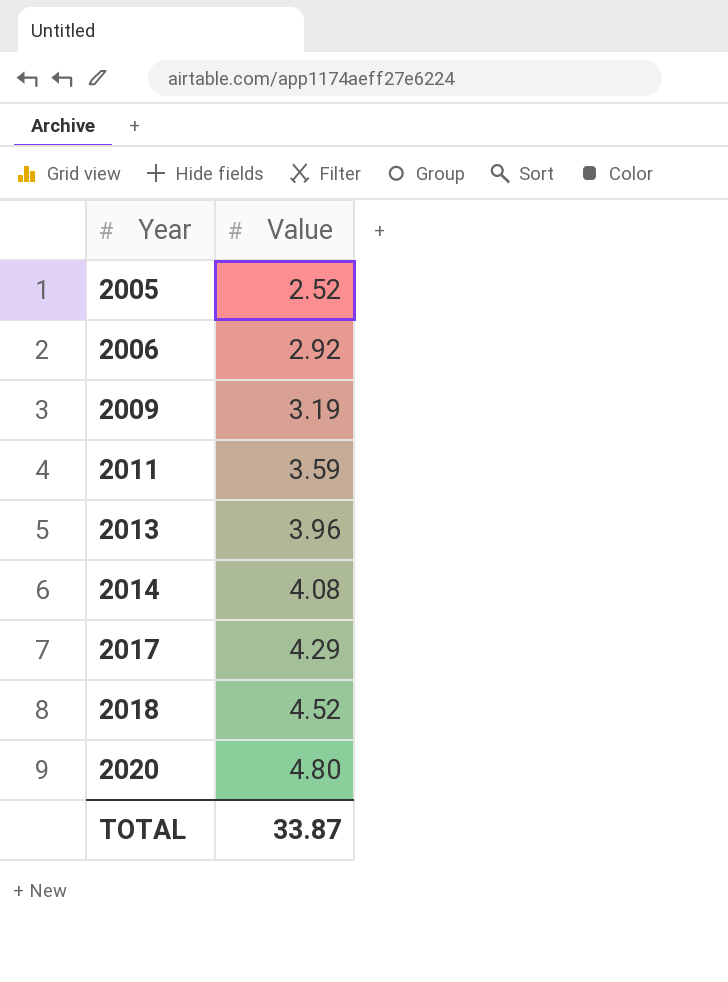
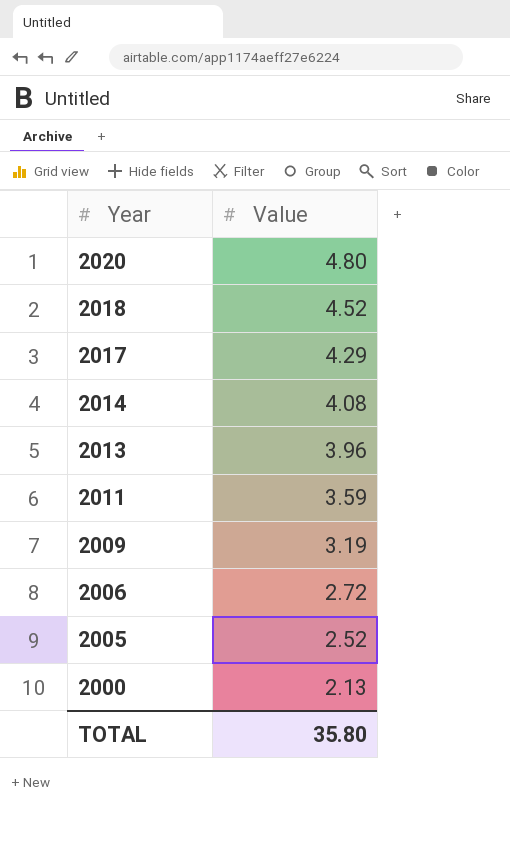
row order: Year ascending -> Year descending
2006 | Value: 2.92 -> 2.72
row 2000: none -> 2.13
TOTAL | Value: 33.87 -> 35.80

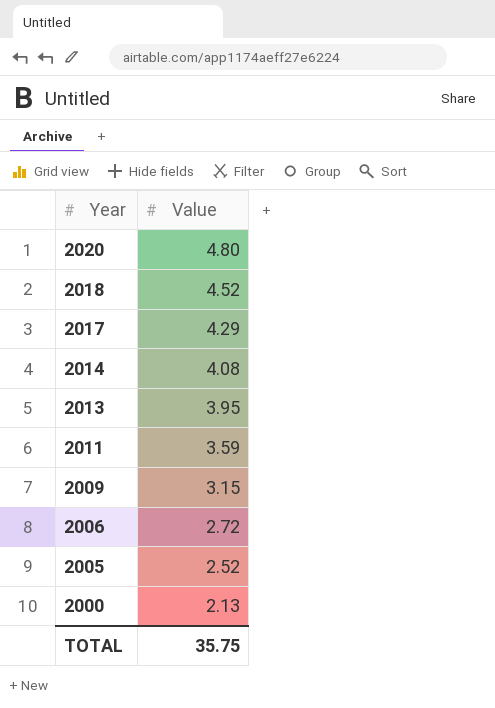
2013 | Value: 3.96 -> 3.95
2009 | Value: 3.19 -> 3.15
TOTAL | Value: 35.80 -> 35.75

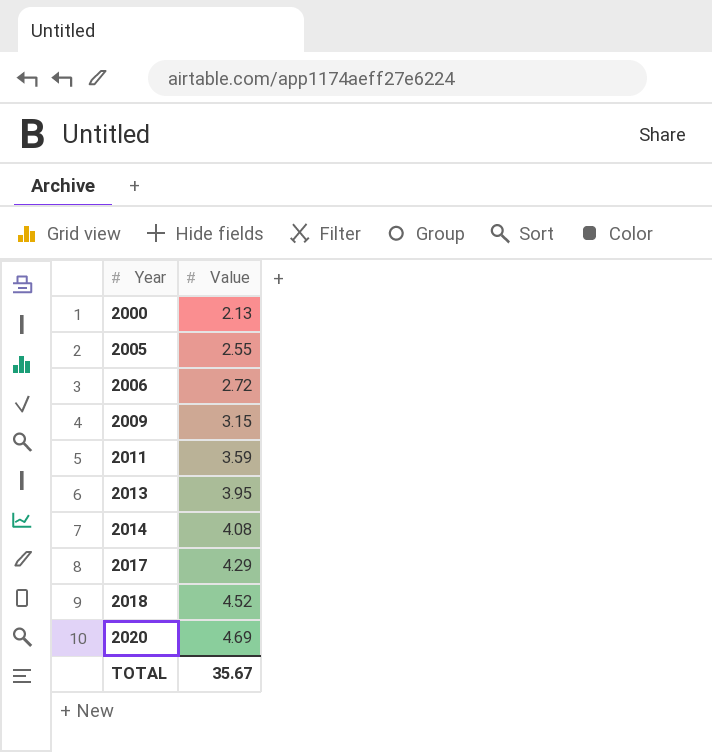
row order: Year descending -> Year ascending
2005 | Value: 2.52 -> 2.55
2020 | Value: 4.80 -> 4.69
TOTAL | Value: 35.75 -> 35.67

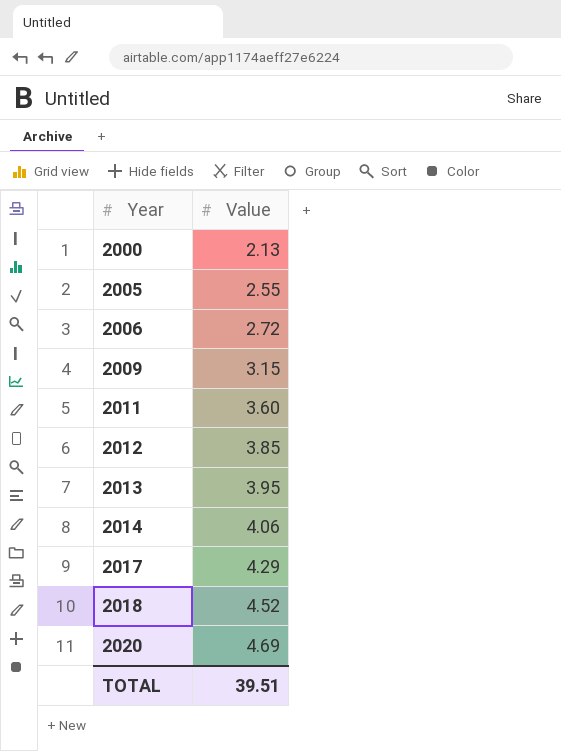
2011 | Value: 3.59 -> 3.60
row 2012: none -> 3.85
2014 | Value: 4.08 -> 4.06
TOTAL | Value: 35.67 -> 39.51

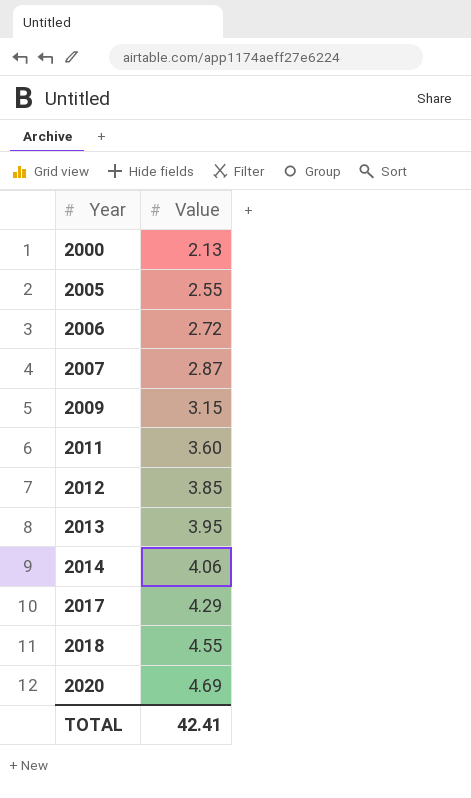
row 2007: none -> 2.87
2018 | Value: 4.52 -> 4.55
TOTAL | Value: 39.51 -> 42.41

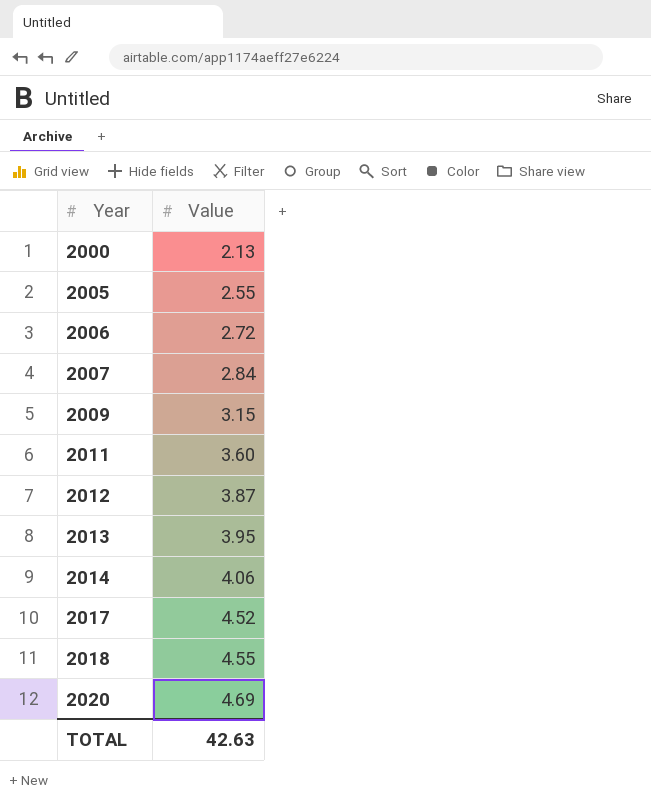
2007 | Value: 2.87 -> 2.84
2012 | Value: 3.85 -> 3.87
2017 | Value: 4.29 -> 4.52
TOTAL | Value: 42.41 -> 42.63

